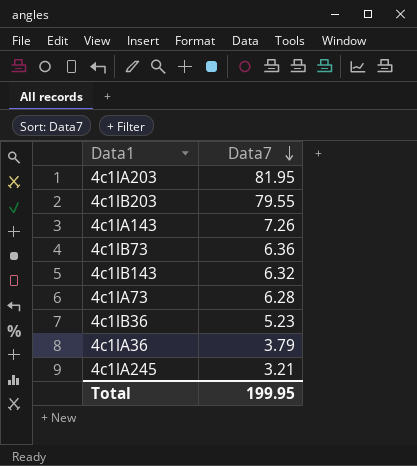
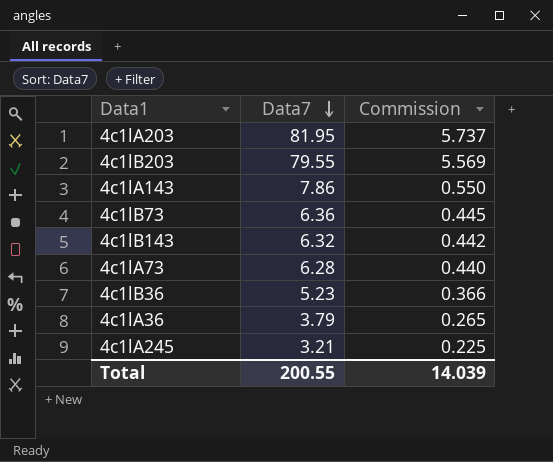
column Commission | formula: none -> [Data7] * 0.07
4c1lA143 | Data7: 7.26 -> 7.86
Total | Data7: 199.95 -> 200.55

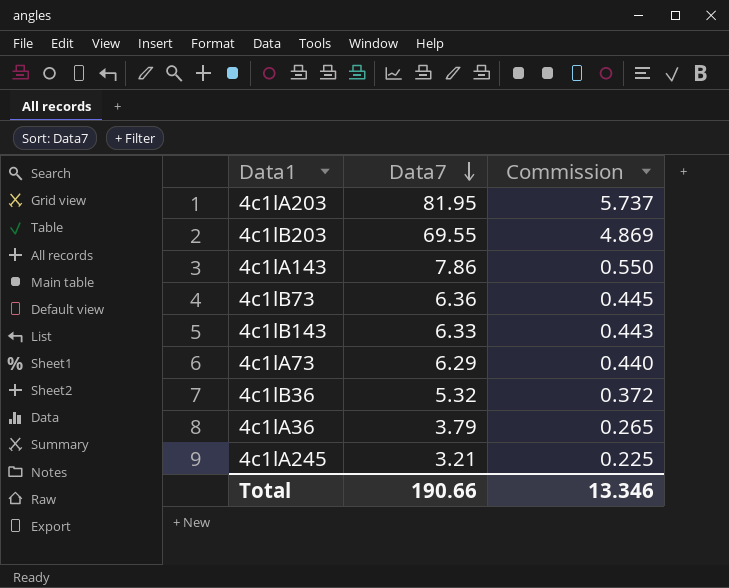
4c1lB203 | Data7: 79.55 -> 69.55
4c1lB203 | Commission: 5.569 -> 4.869
4c1lB143 | Data7: 6.32 -> 6.33
4c1lB143 | Commission: 0.442 -> 0.443
4c1lA73 | Data7: 6.28 -> 6.29
4c1lB36 | Data7: 5.23 -> 5.32
4c1lB36 | Commission: 0.366 -> 0.372
Total | Data7: 200.55 -> 190.66
Total | Commission: 14.039 -> 13.346

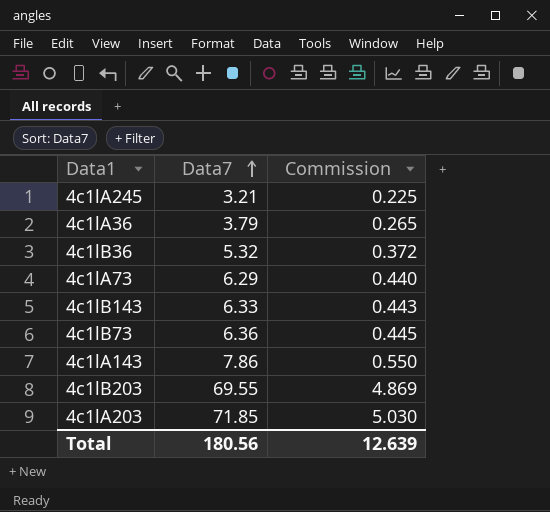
row order: Data7 descending -> Data7 ascending
4c1lA203 | Data7: 81.95 -> 71.85
4c1lA203 | Commission: 5.737 -> 5.030
Total | Data7: 190.66 -> 180.56
Total | Commission: 13.346 -> 12.639

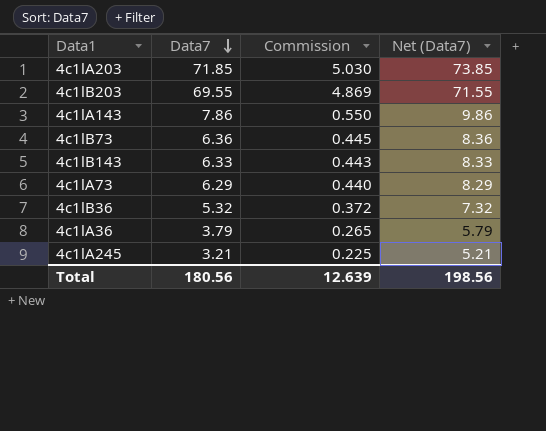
row order: Data7 ascending -> Data7 descending
column Net (Data7) | formula: none -> [Data7] + 2

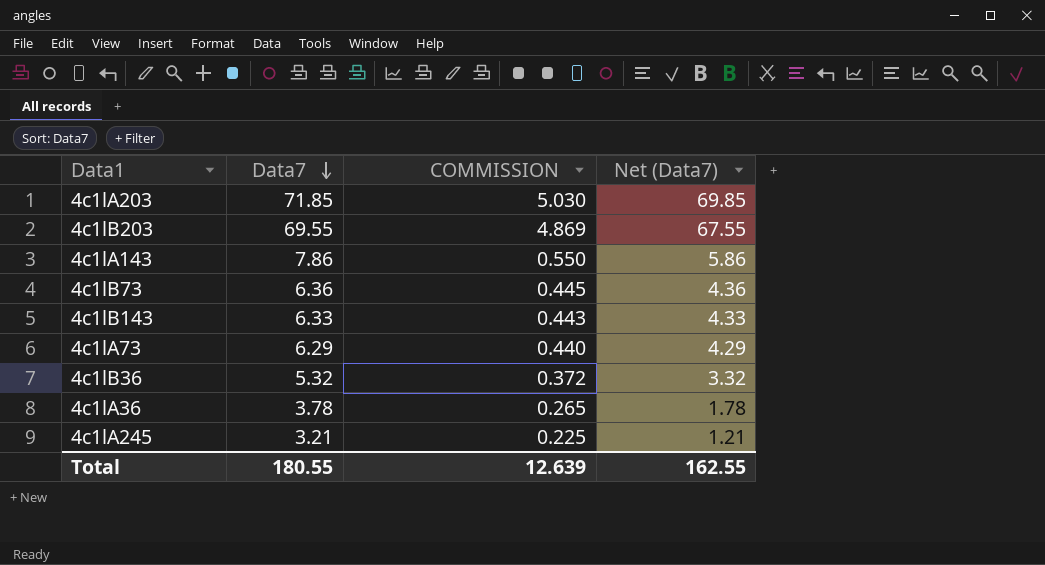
column name: Commission -> COMMISSION
column Net (Data7) | formula: [Data7] + 2 -> [Data7] - 2
4c1lA36 | Data7: 3.79 -> 3.78
Total | Data7: 180.56 -> 180.55
Total | Net (Data7): 198.56 -> 162.55

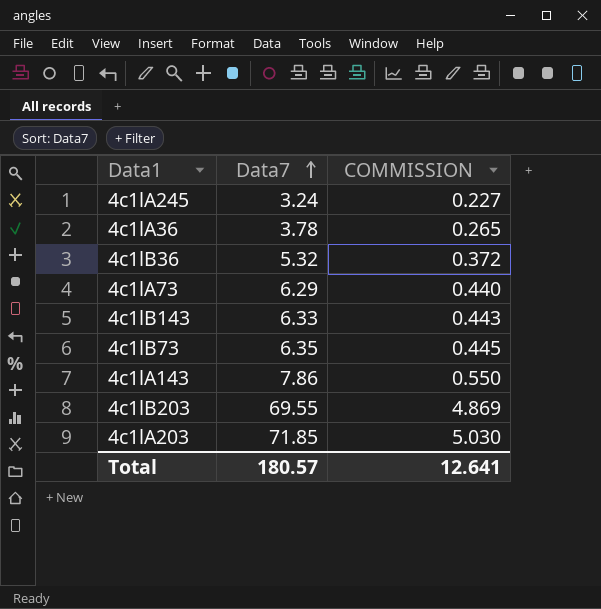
row order: Data7 descending -> Data7 ascending
column Net (Data7) | formula: [Data7] - 2 -> none
4c1lA245 | Data7: 3.21 -> 3.24
4c1lA245 | COMMISSION: 0.225 -> 0.227
4c1lB73 | Data7: 6.36 -> 6.35
Total | Data7: 180.55 -> 180.57
Total | COMMISSION: 12.639 -> 12.641

